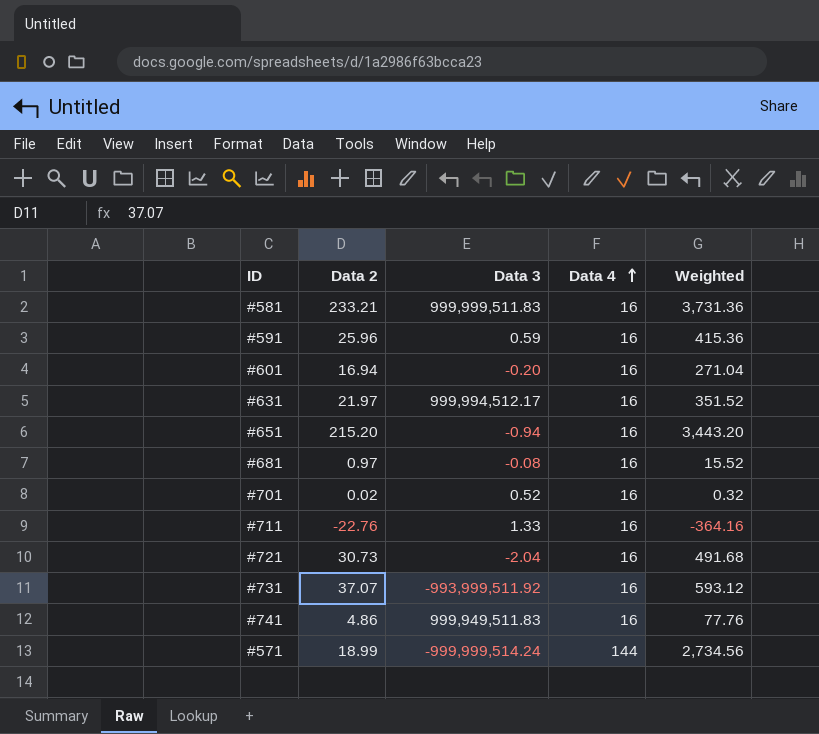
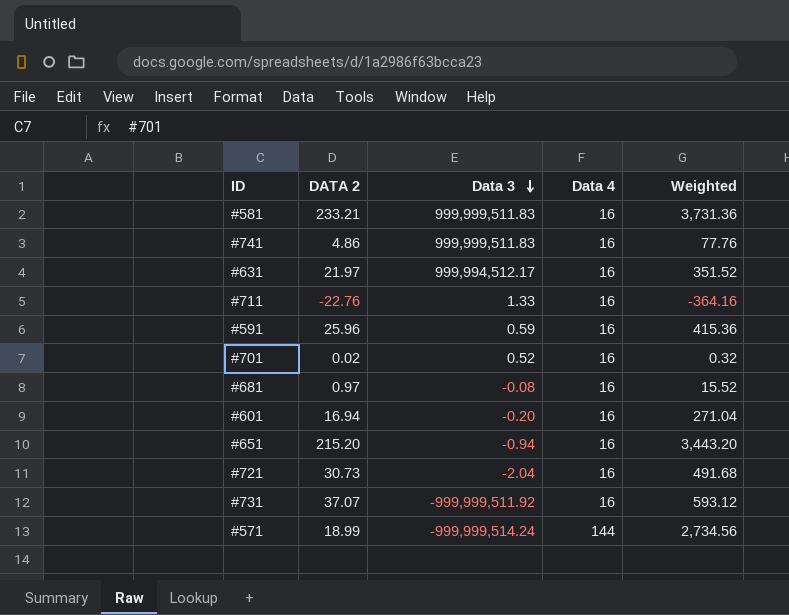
row order: Data 4 ascending -> Data 3 descending
column name: Data 2 -> DATA 2
#741 | Data 3: 999,949,511.83 -> 999,999,511.83
#731 | Data 3: -993,999,511.92 -> -999,999,511.92

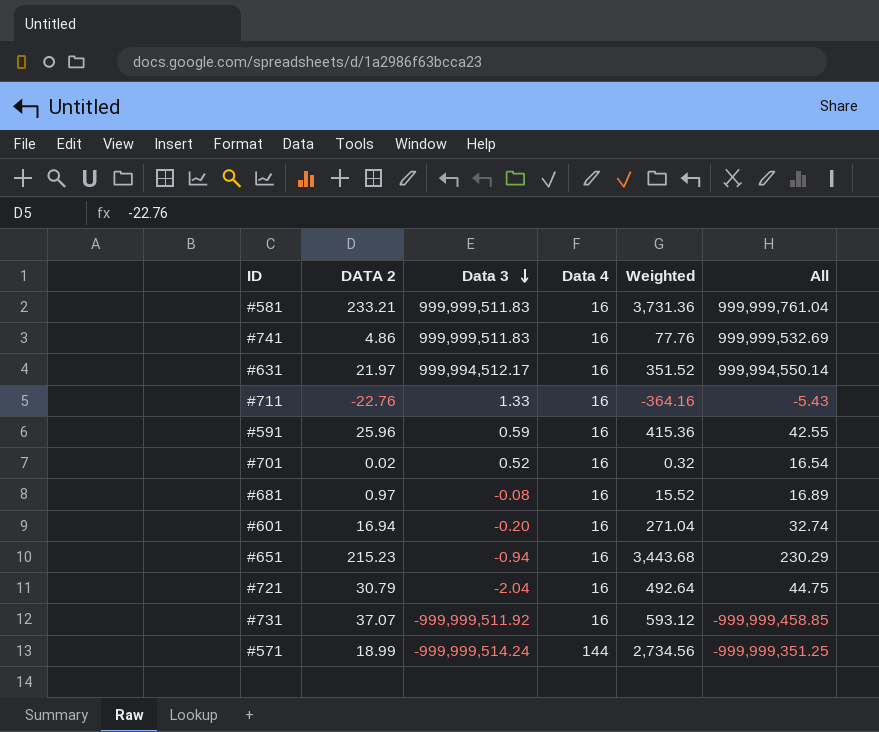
column All | formula: none -> [DATA 2] + [Data 3] + [Data 4]
#651 | DATA 2: 215.20 -> 215.23
#651 | Weighted: 3,443.20 -> 3,443.68
#721 | DATA 2: 30.73 -> 30.79
#721 | Weighted: 491.68 -> 492.64

